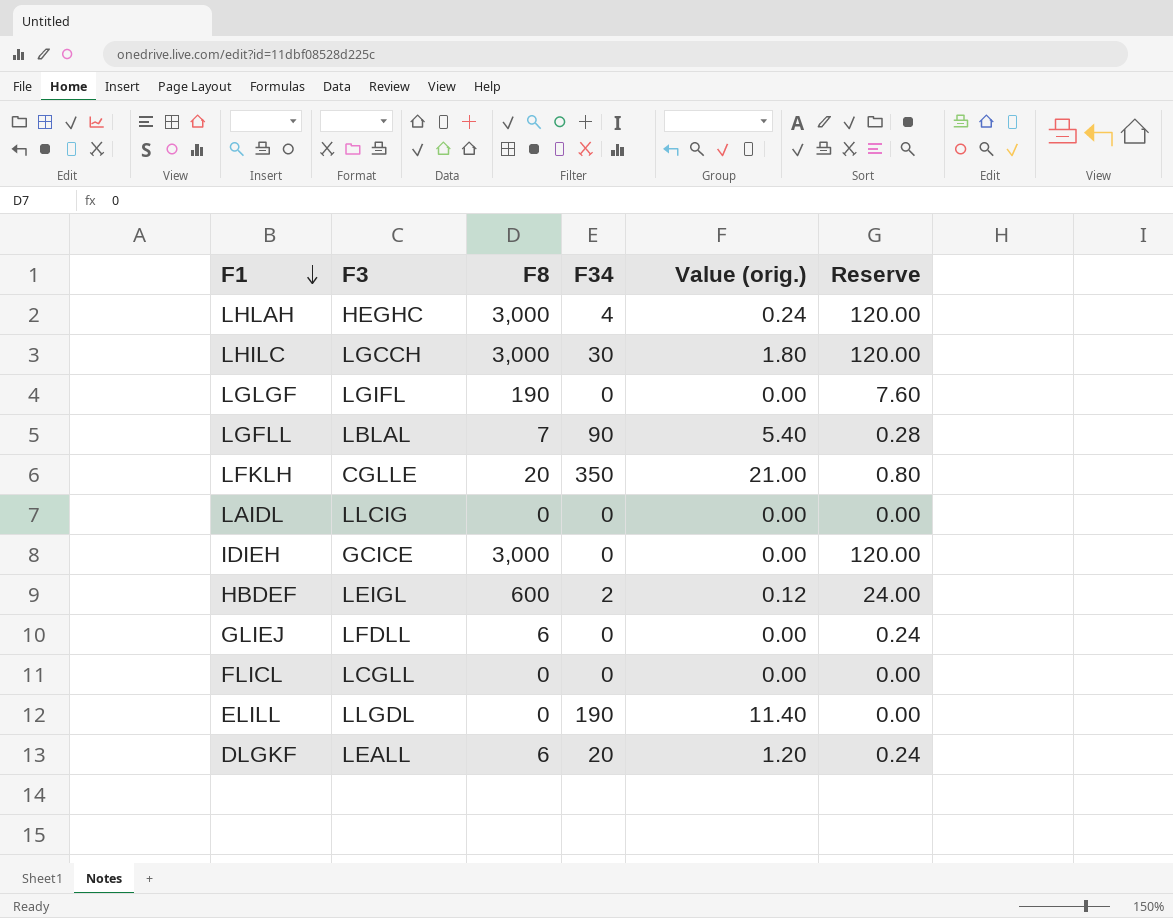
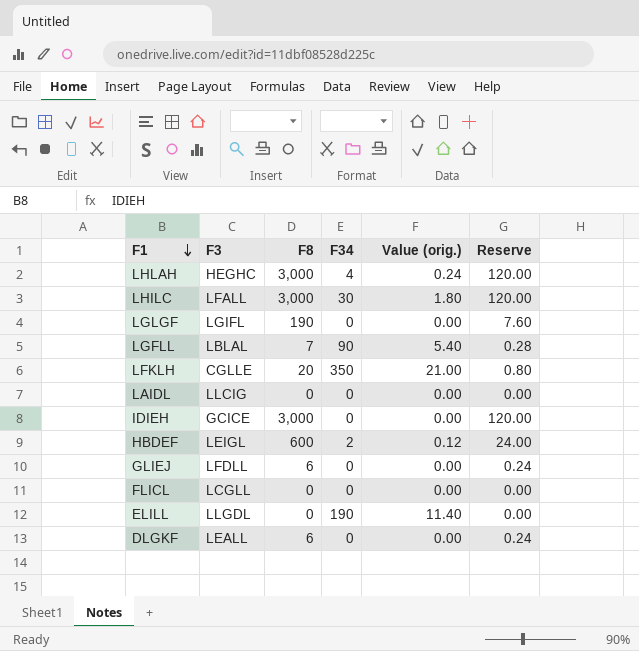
LHILC | F3: LGCCH -> LFALL
DLGKF | F34: 20 -> 0
DLGKF | Value (orig.): 1.20 -> 0.00

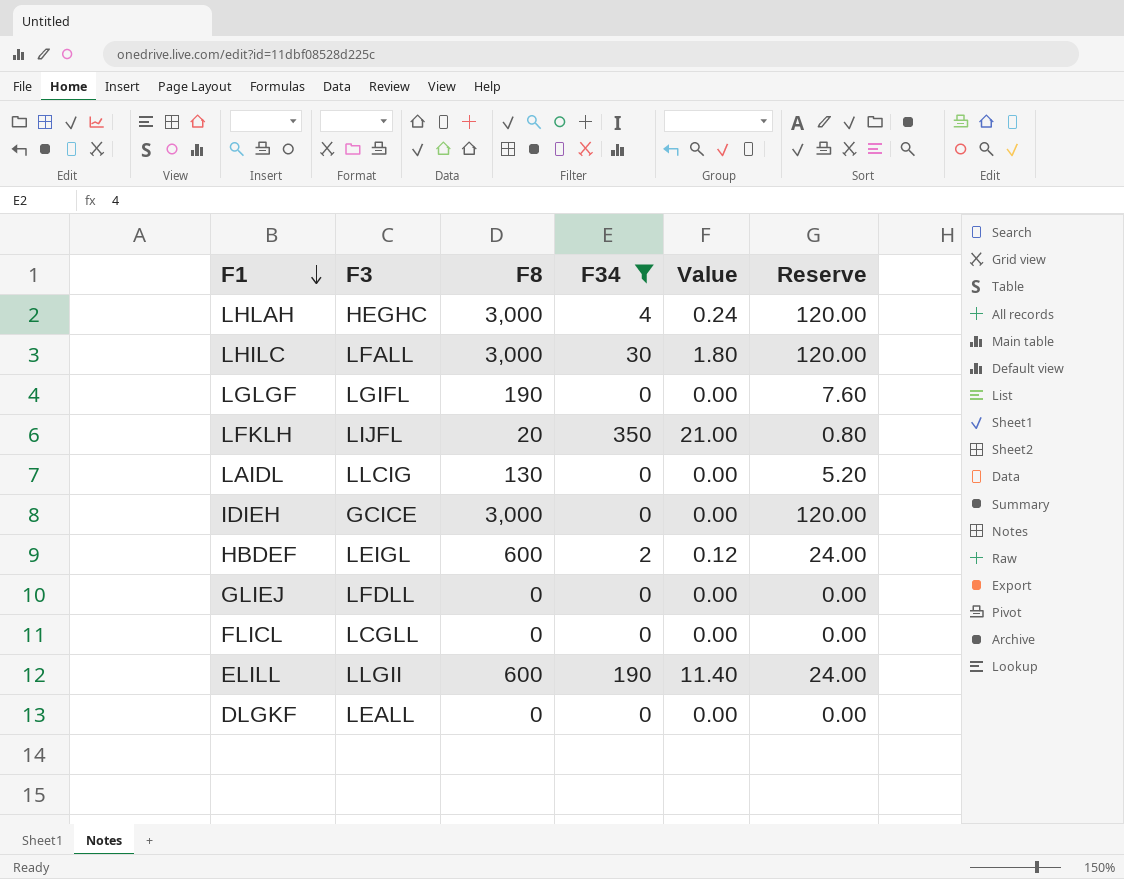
filter: none -> F34 != 90
column name: Value (orig.) -> Value
LFKLH | F3: CGLLE -> LIJFL
LAIDL | F8: 0 -> 130
LAIDL | Reserve: 0.00 -> 5.20
GLIEJ | F8: 6 -> 0
GLIEJ | Reserve: 0.24 -> 0.00
ELILL | F3: LLGDL -> LLGII
ELILL | F8: 0 -> 600
ELILL | Reserve: 0.00 -> 24.00
DLGKF | F8: 6 -> 0
DLGKF | Reserve: 0.24 -> 0.00

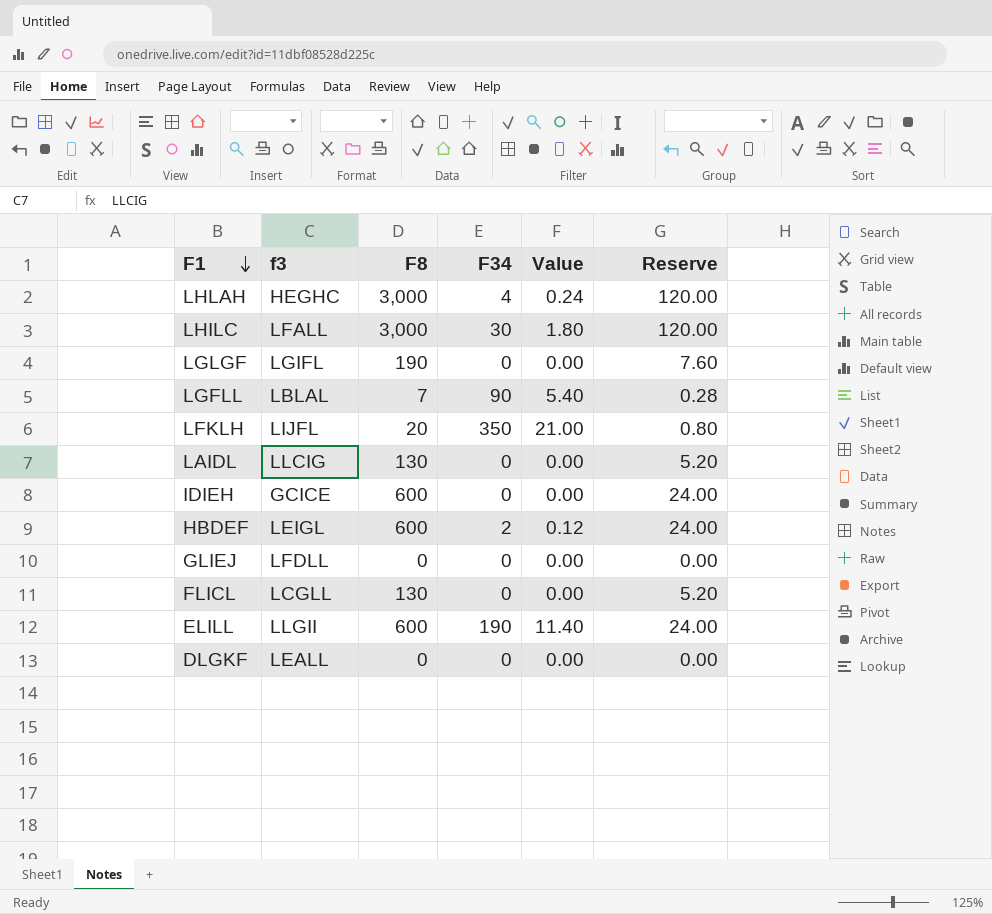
filter: F34 != 90 -> none
column name: F3 -> f3
IDIEH | F8: 3,000 -> 600
IDIEH | Reserve: 120.00 -> 24.00
FLICL | F8: 0 -> 130
FLICL | Reserve: 0.00 -> 5.20

